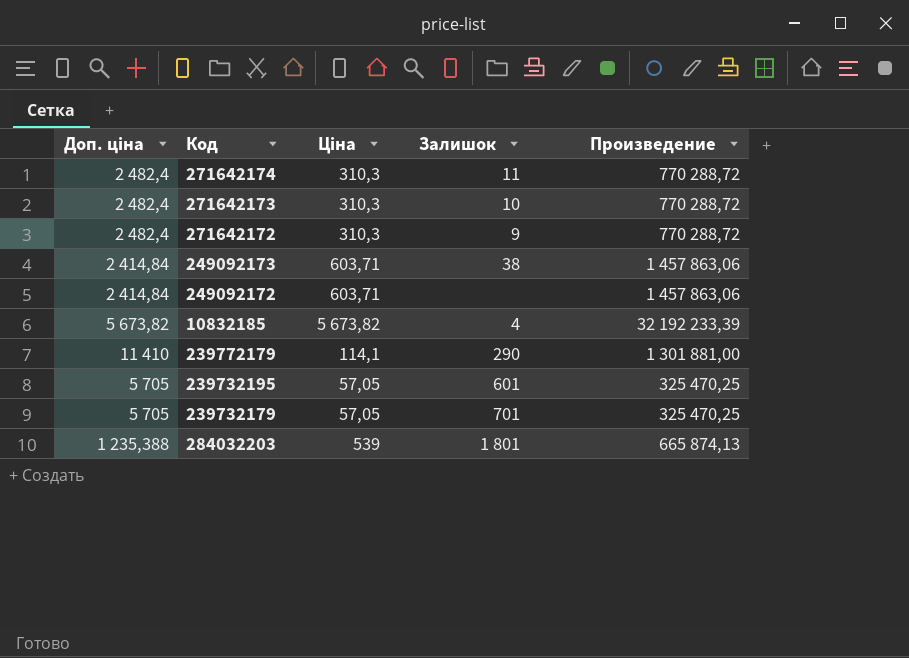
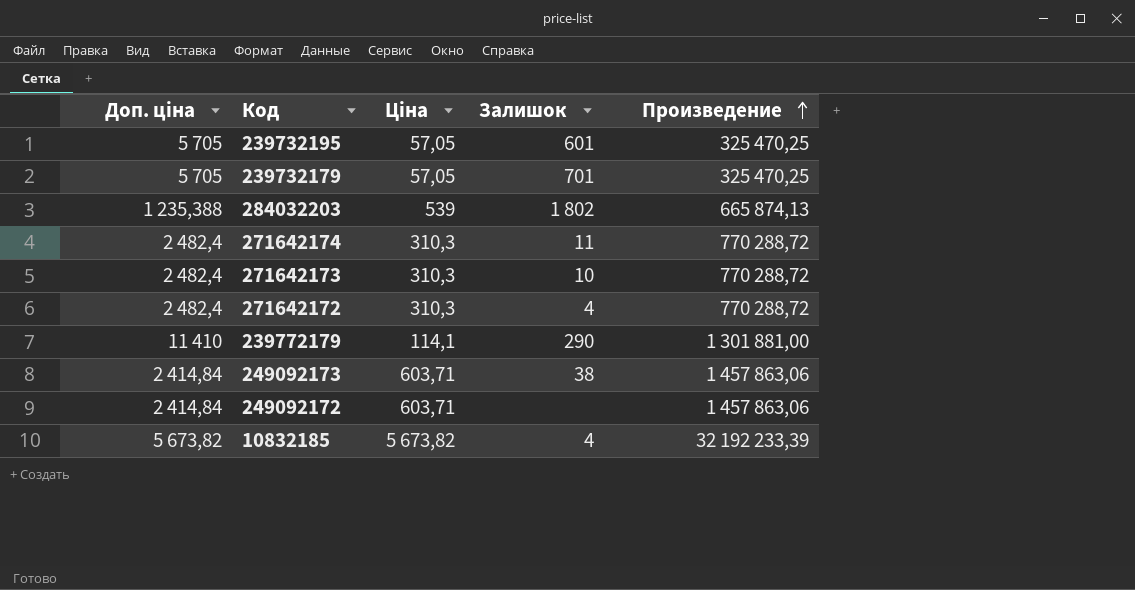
row order: none -> Произведение ascending
284032203 | Залишок: 1 801 -> 1 802
271642172 | Залишок: 9 -> 4

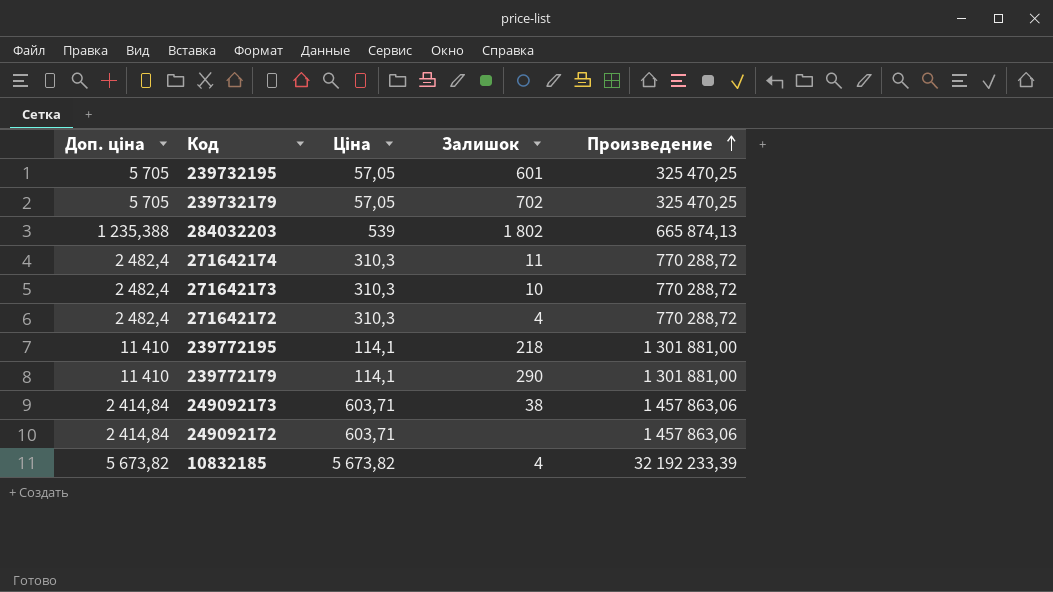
239732179 | Залишок: 701 -> 702
row 239772195: none -> 11 410 | 114,1 | 218 | 1 301 881,00

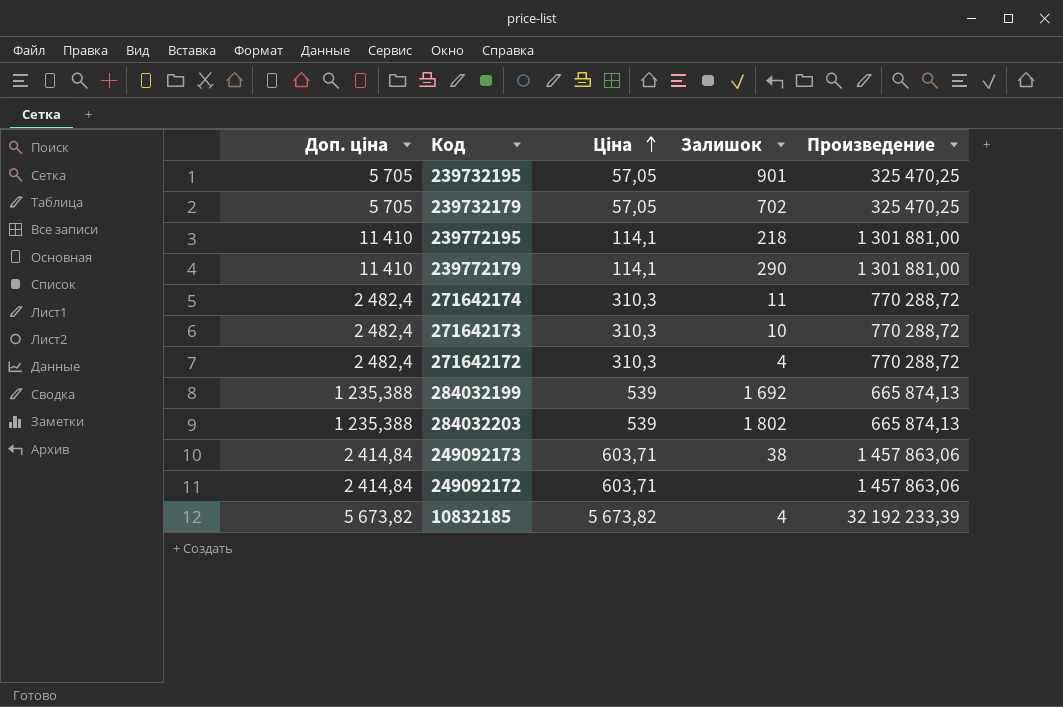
row order: Произведение ascending -> Ціна ascending
239732195 | Залишок: 601 -> 901
row 284032199: none -> 1 235,388 | 539 | 1 692 | 665 874,13

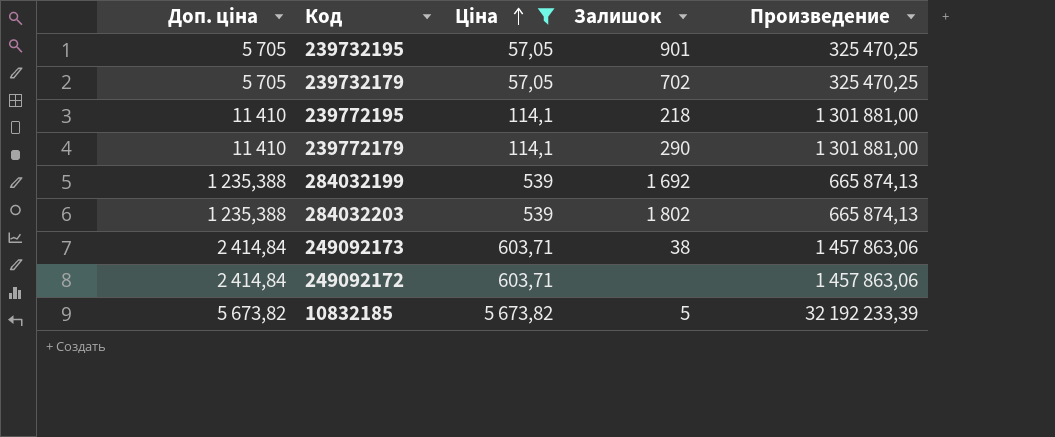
filter: none -> Ціна != 310,3
10832185 | Залишок: 4 -> 5

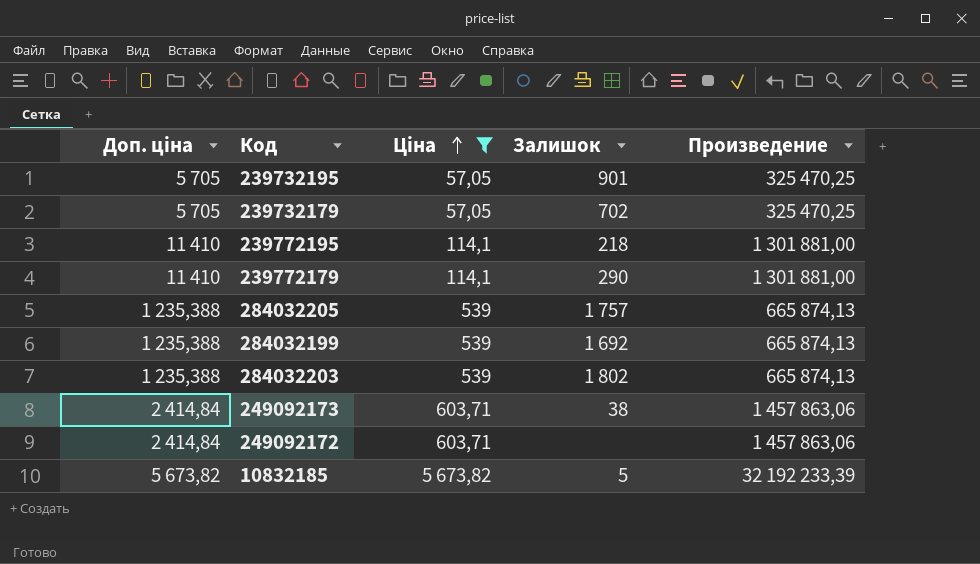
row 284032205: none -> 1 235,388 | 539 | 1 757 | 665 874,13

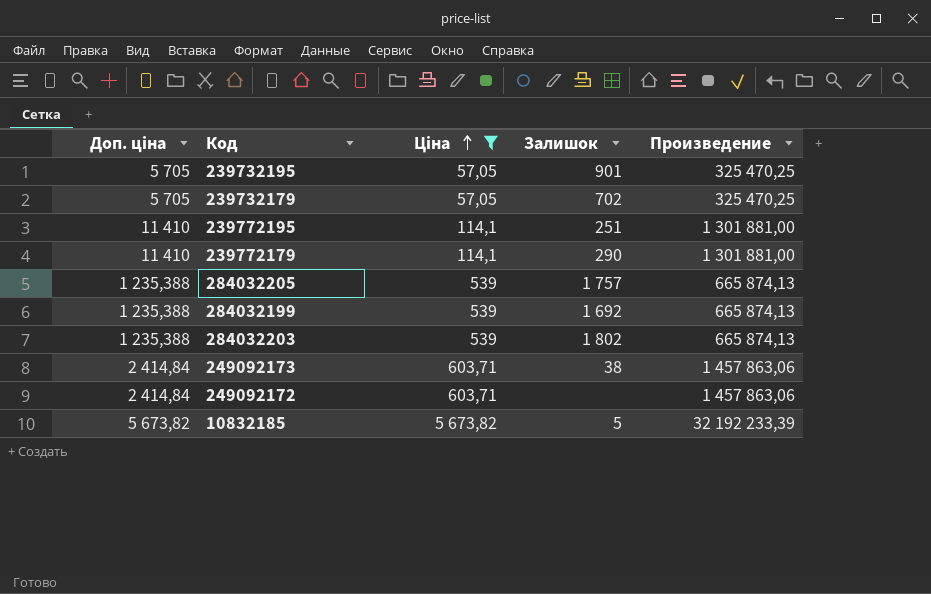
239772195 | Залишок: 218 -> 251

